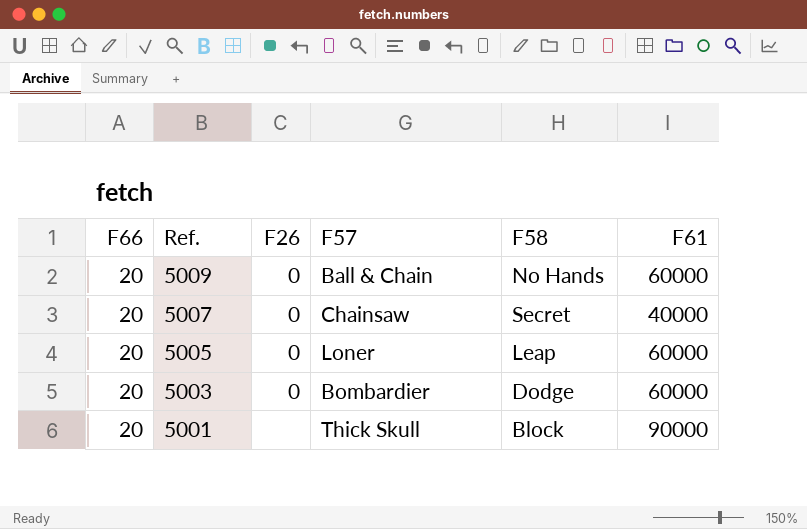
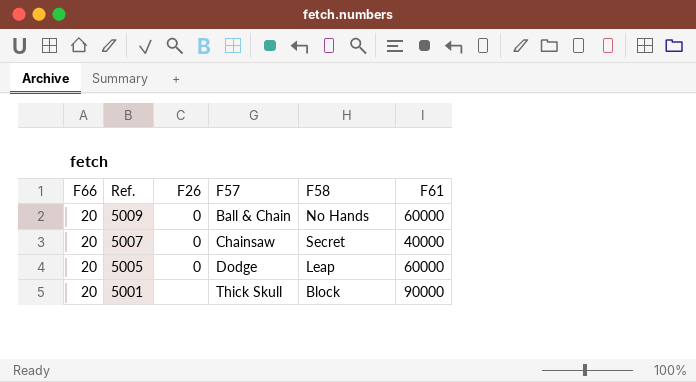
row 5003: 20 | 0 | Bombardier | Dodge | 60000 -> none
5005 | F57: Loner -> Dodge

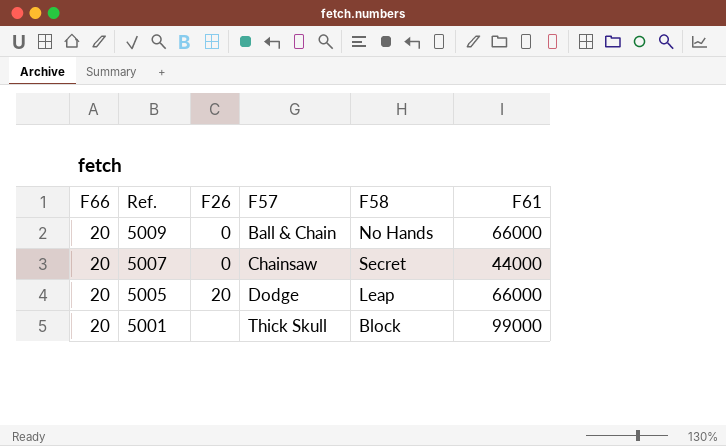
5009 | F61: 60000 -> 66000
5007 | F61: 40000 -> 44000
5005 | F26: 0 -> 20
5005 | F61: 60000 -> 66000
5001 | F61: 90000 -> 99000

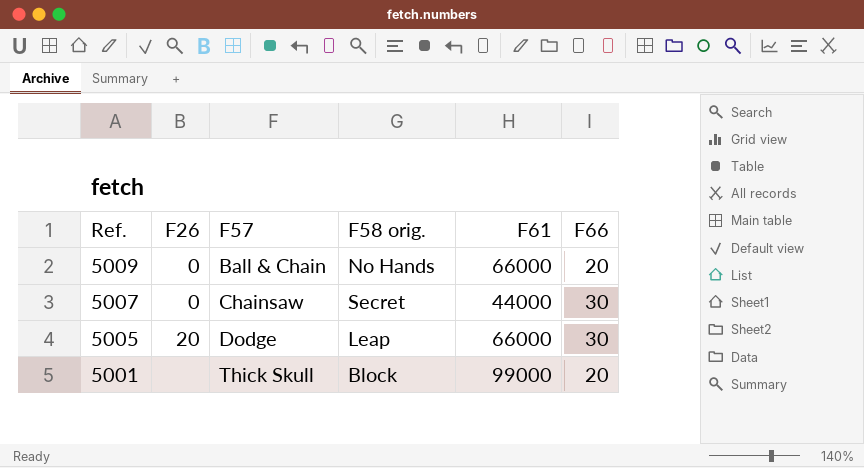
column name: F58 -> F58 orig.
column F66 | position: 1 -> 6
5007 | F66: 20 -> 30
5005 | F66: 20 -> 30

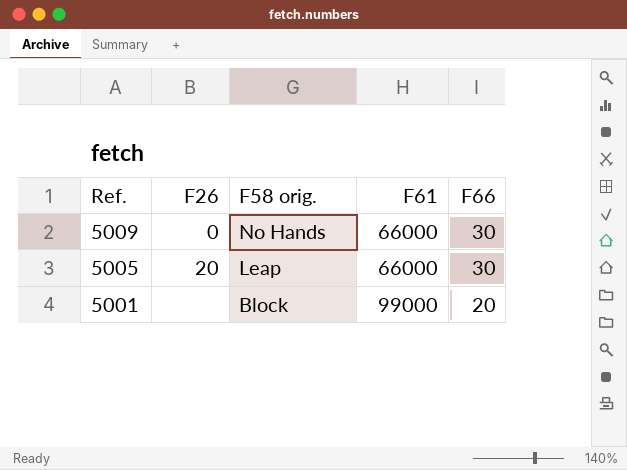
column F57 | position: 3 -> none
row 5007: 0 | Chainsaw | Secret | 44000 | 30 -> none
5009 | F66: 20 -> 30

